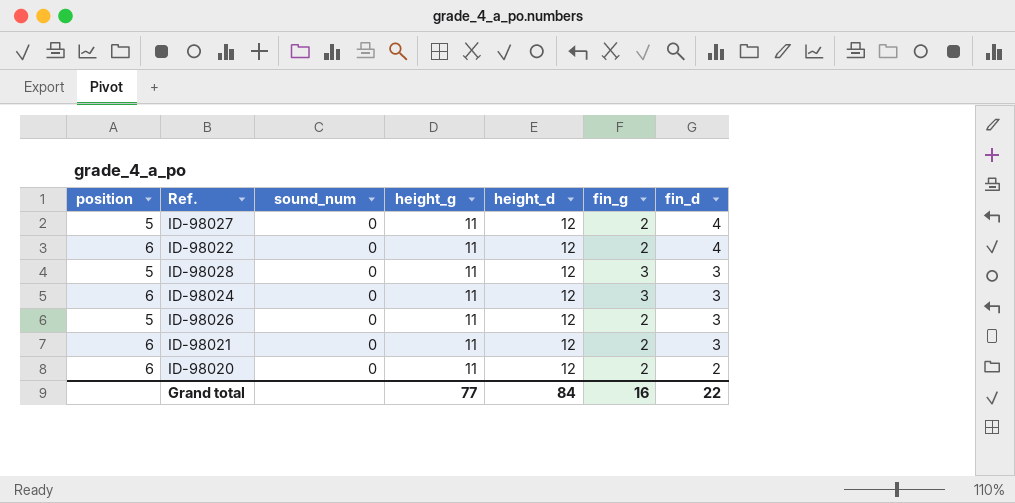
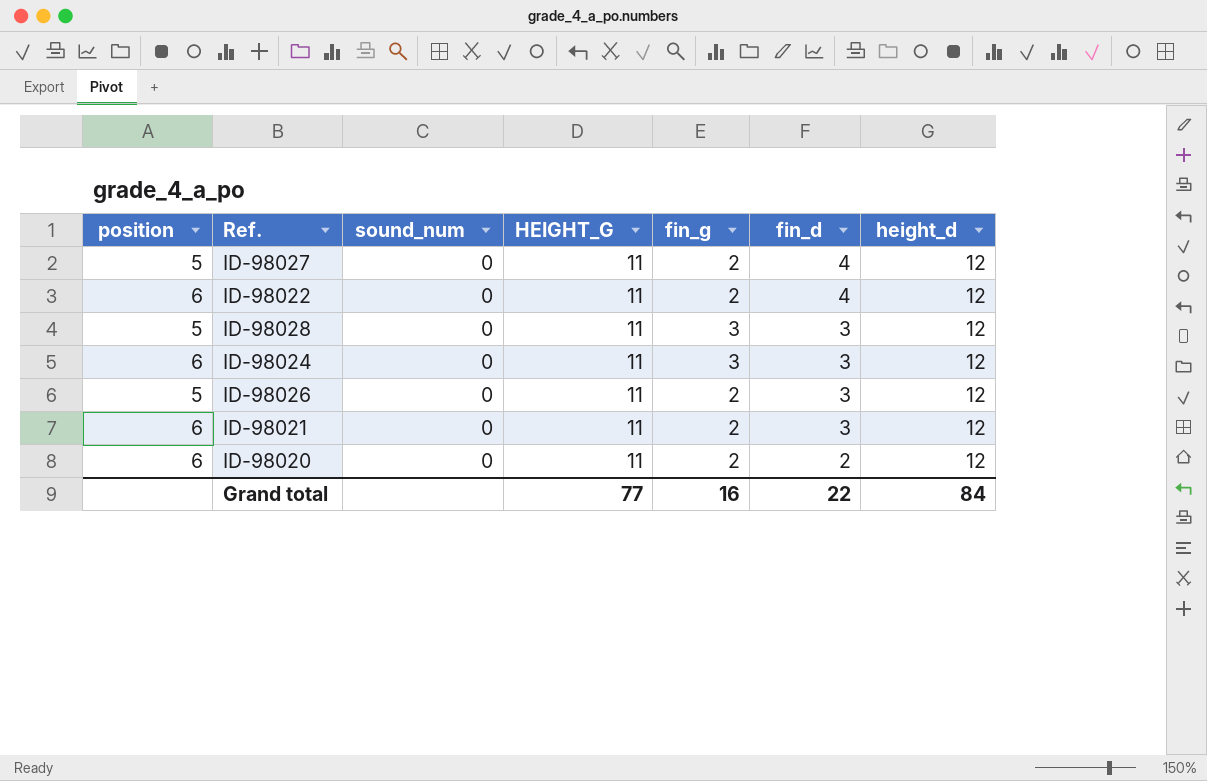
column name: height_g -> HEIGHT_G
column height_d | position: 5 -> 7

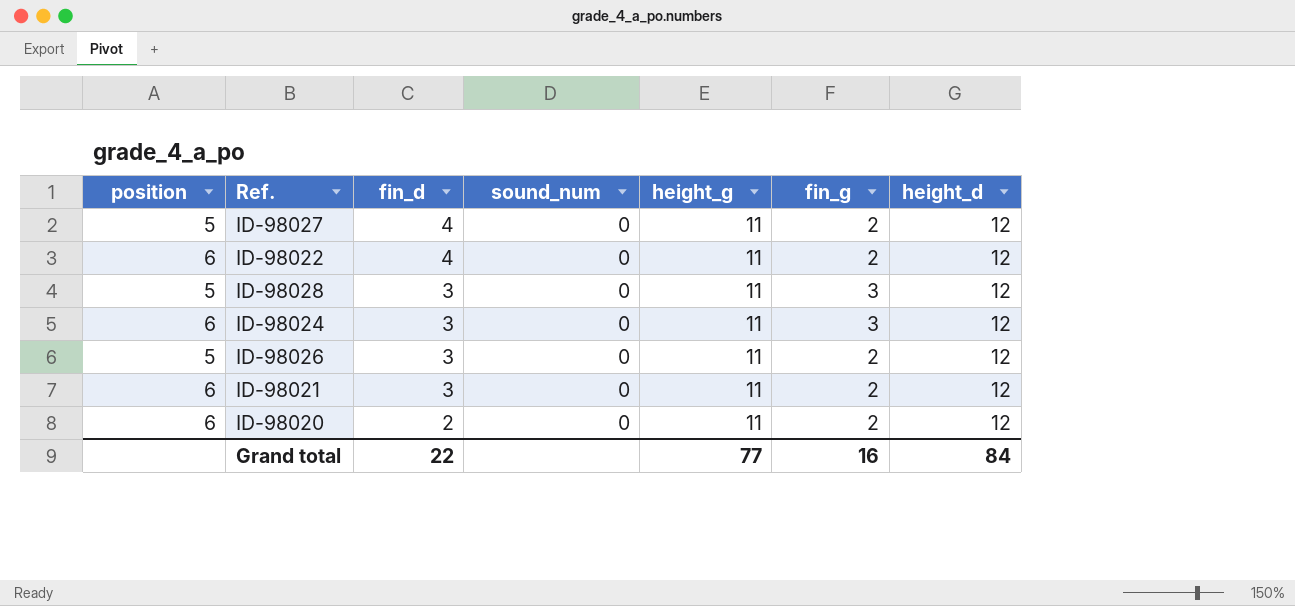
column fin_d | position: 6 -> 3
column name: HEIGHT_G -> height_g

